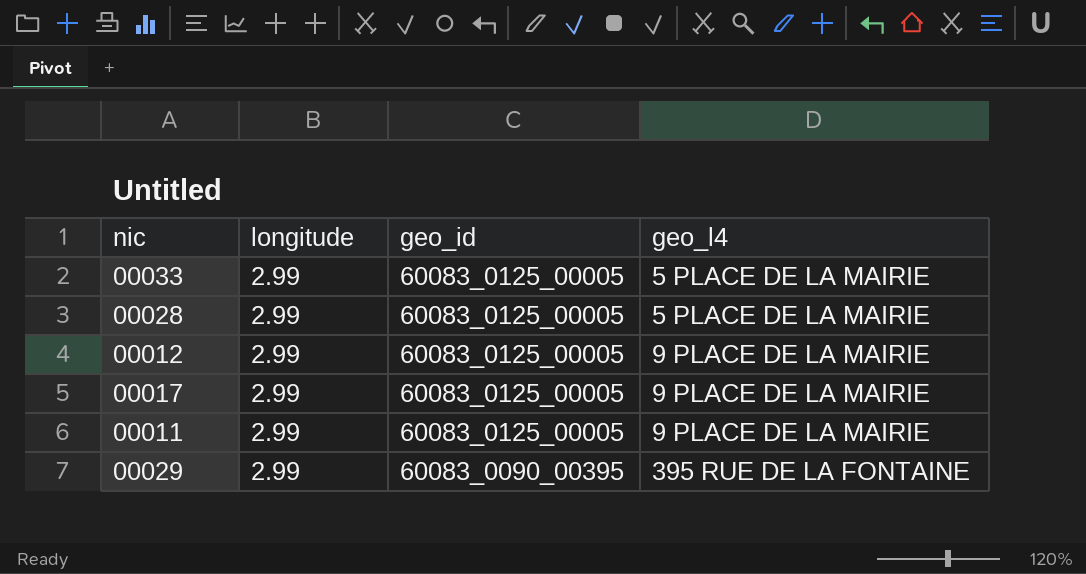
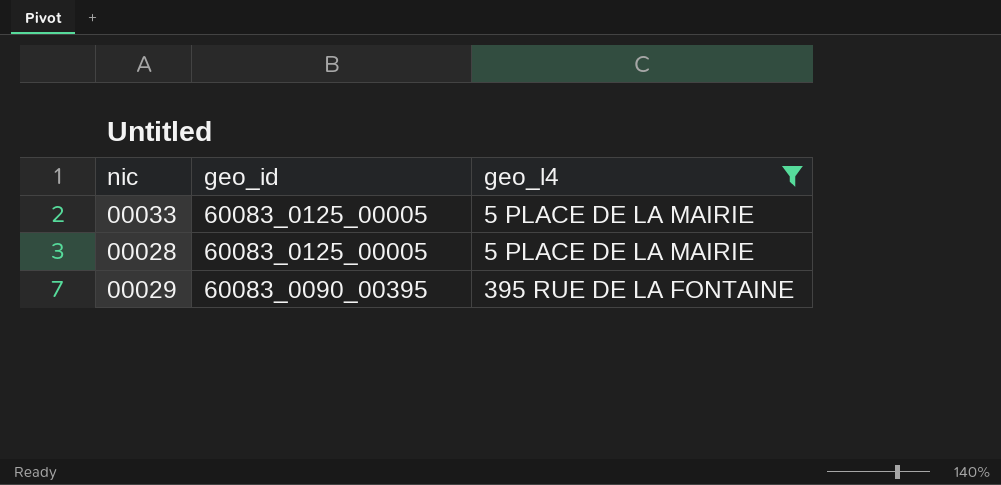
filter: none -> geo_l4 != 9 PLACE DE LA MAIRIE
column longitude | position: 2 -> none

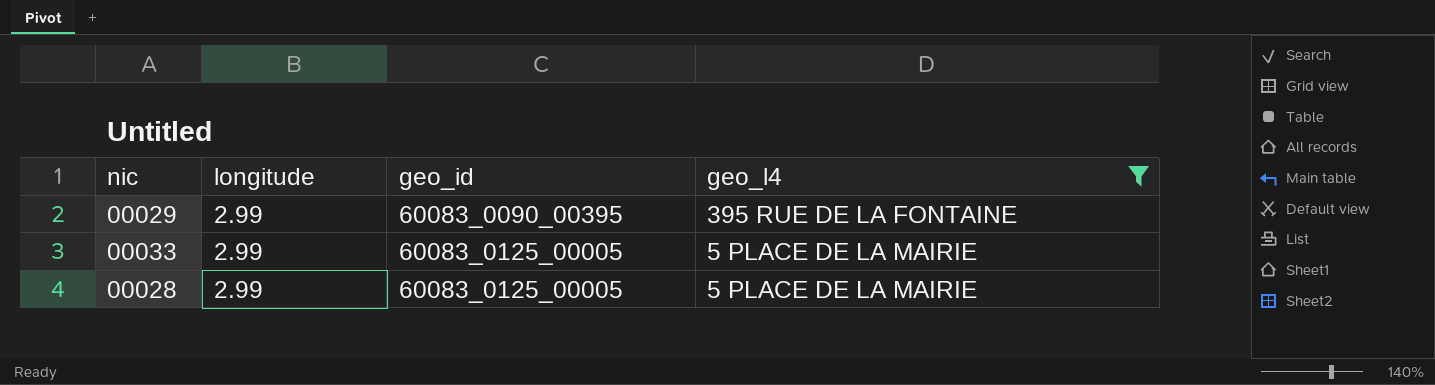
row order: geo_id descending -> geo_id ascending
column longitude | position: none -> 2

